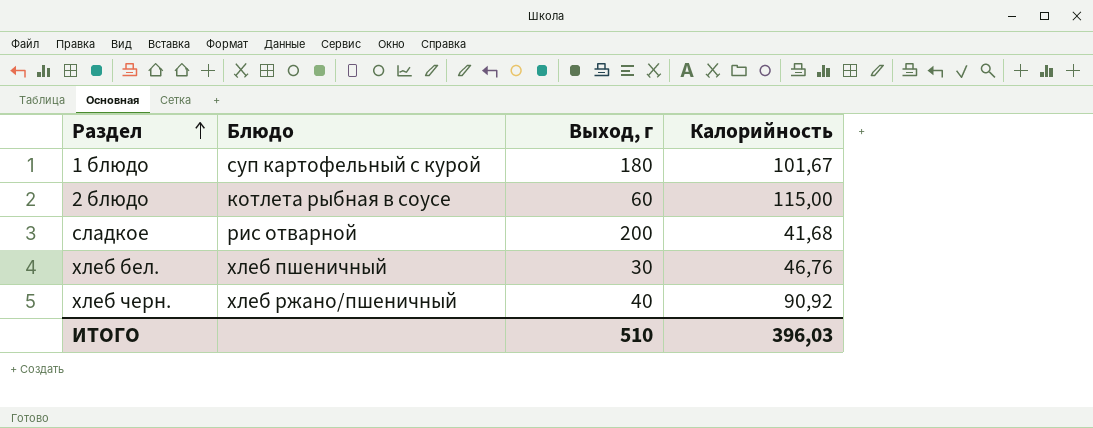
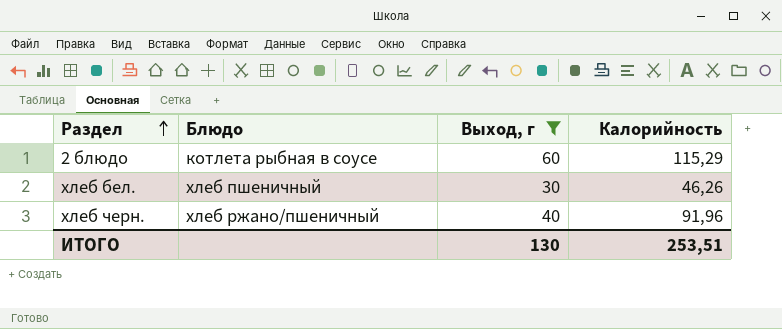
filter: none -> Выход, г <= 60
2 блюдо | Калорийность: 115,00 -> 115,29
хлеб бел. | Калорийность: 46,76 -> 46,26
хлеб черн. | Калорийность: 90,92 -> 91,96
ИТОГО | Выход, г: 510 -> 130
ИТОГО | Калорийность: 396,03 -> 253,51

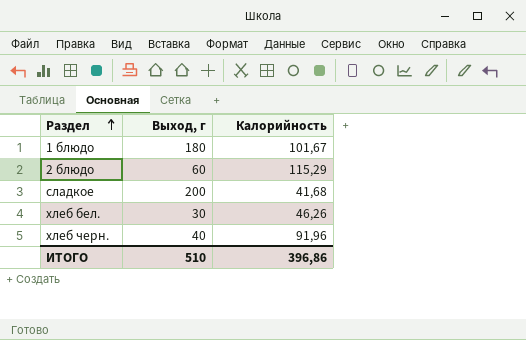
filter: Выход, г <= 60 -> none
column Блюдо | position: 2 -> none
ИТОГО | Выход, г: 130 -> 510
ИТОГО | Калорийность: 253,51 -> 396,86

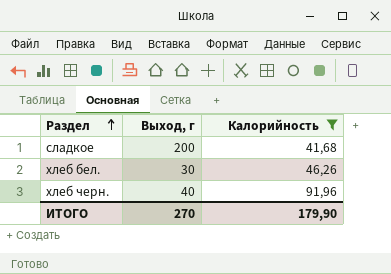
filter: none -> Калорийность <= 91,96
ИТОГО | Выход, г: 510 -> 270
ИТОГО | Калорийность: 396,86 -> 179,90

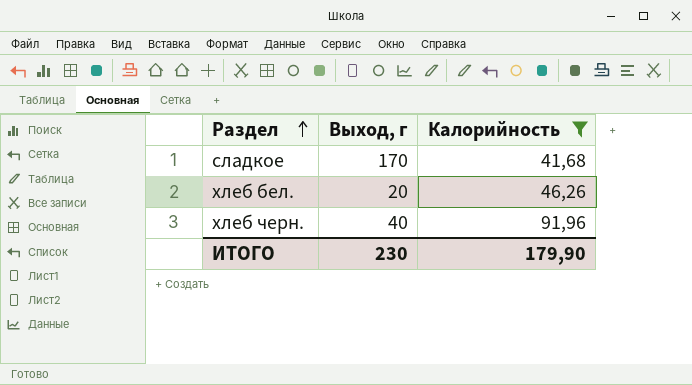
сладкое | Выход, г: 200 -> 170
хлеб бел. | Выход, г: 30 -> 20
ИТОГО | Выход, г: 270 -> 230

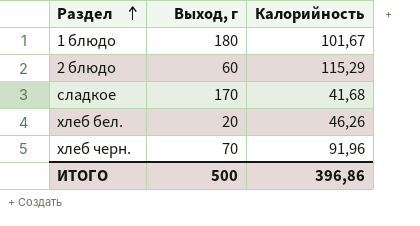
filter: Калорийность <= 91,96 -> none
хлеб черн. | Выход, г: 40 -> 70
ИТОГО | Выход, г: 230 -> 500
ИТОГО | Калорийность: 179,90 -> 396,86

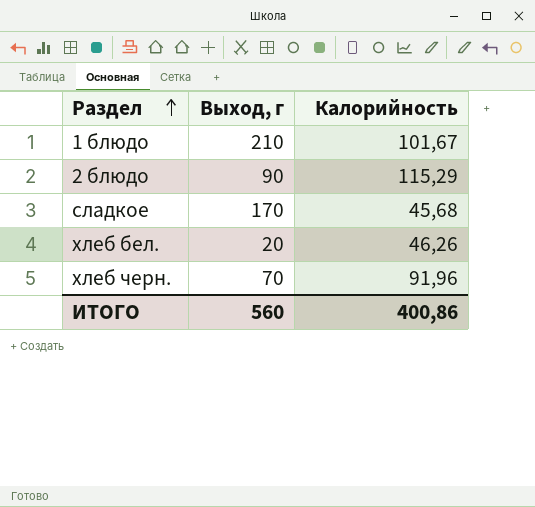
1 блюдо | Выход, г: 180 -> 210
2 блюдо | Выход, г: 60 -> 90
сладкое | Калорийность: 41,68 -> 45,68
ИТОГО | Выход, г: 500 -> 560
ИТОГО | Калорийность: 396,86 -> 400,86

